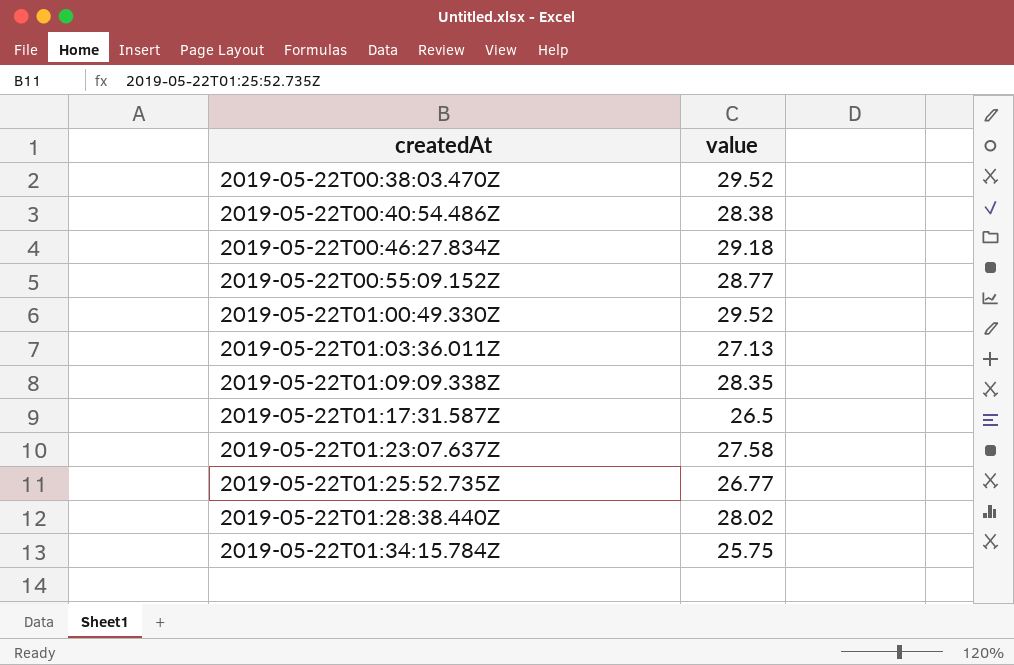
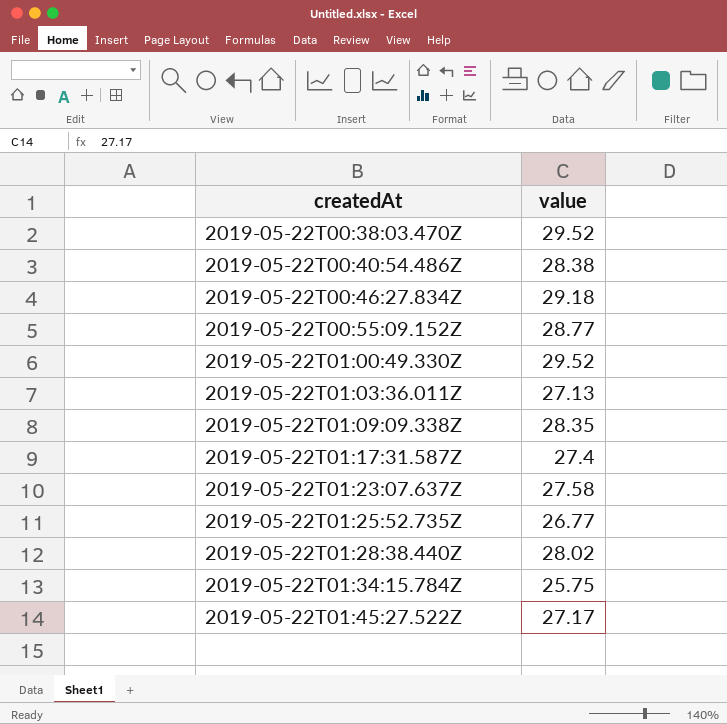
2019-05-22T01:17:31.587Z | value: 26.5 -> 27.4
row 2019-05-22T01:45:27.522Z: none -> 27.17

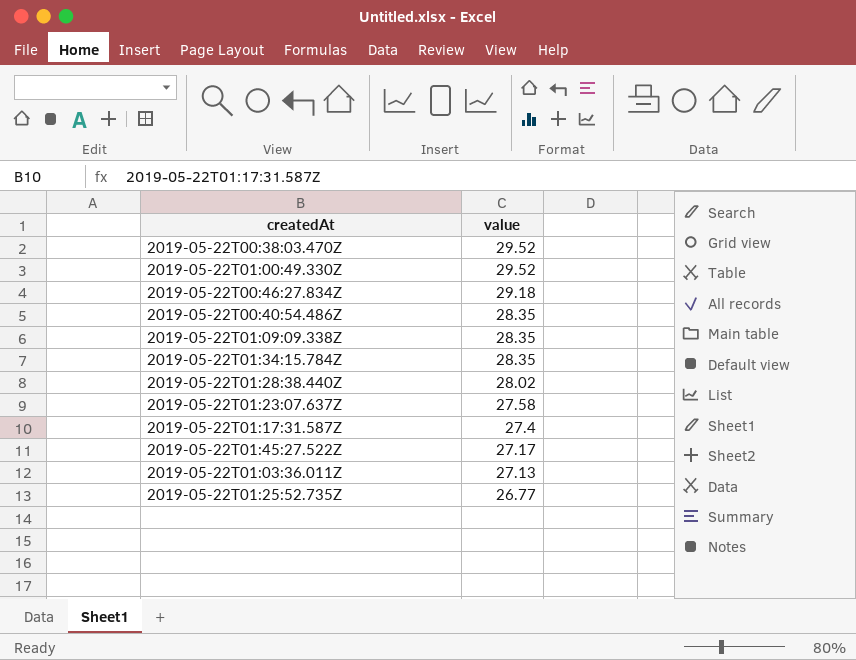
row order: createdAt ascending -> value descending
row 2019-05-22T00:55:09.152Z: 28.77 -> none
2019-05-22T00:40:54.486Z | value: 28.38 -> 28.35
2019-05-22T01:34:15.784Z | value: 25.75 -> 28.35

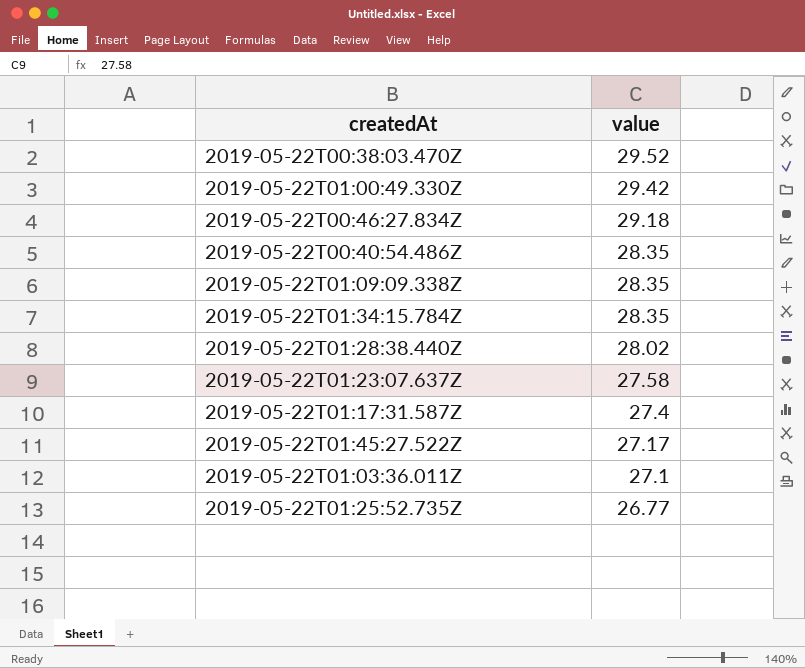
2019-05-22T01:00:49.330Z | value: 29.52 -> 29.42
2019-05-22T01:03:36.011Z | value: 27.13 -> 27.1

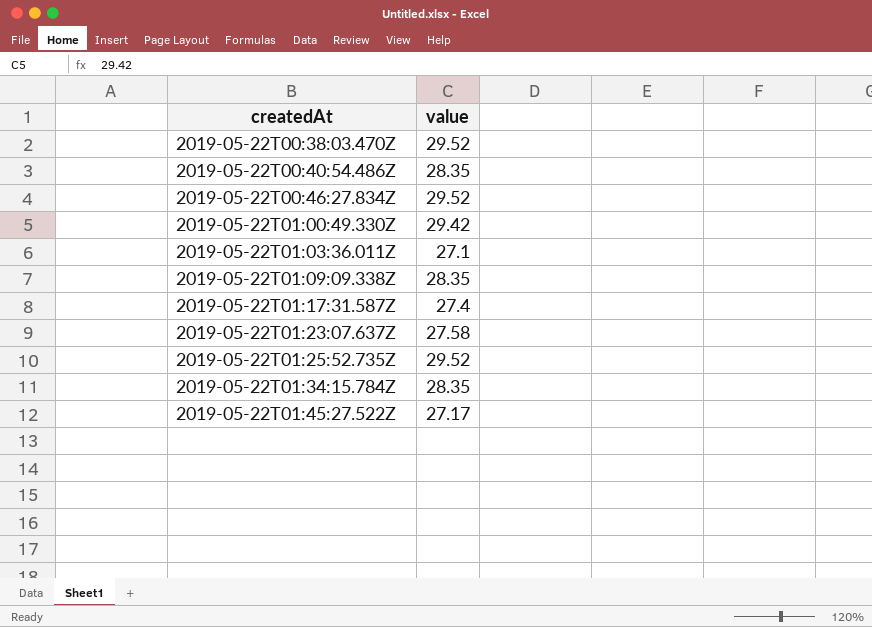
row order: value descending -> createdAt ascending
row 2019-05-22T01:28:38.440Z: 28.02 -> none
2019-05-22T00:46:27.834Z | value: 29.18 -> 29.52
2019-05-22T01:25:52.735Z | value: 26.77 -> 29.52

